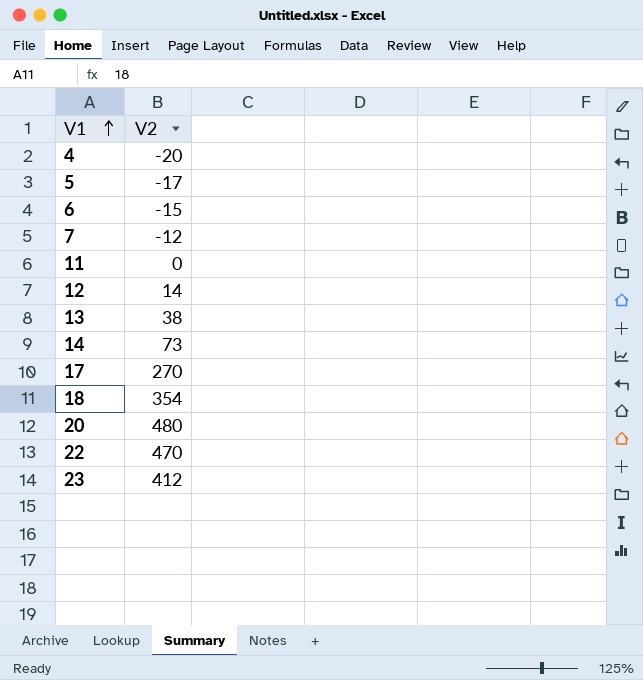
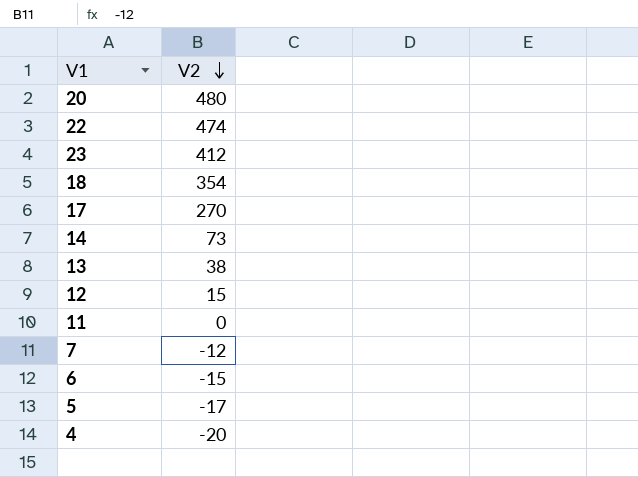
row order: V1 ascending -> V2 descending
22 | V2: 470 -> 474
12 | V2: 14 -> 15

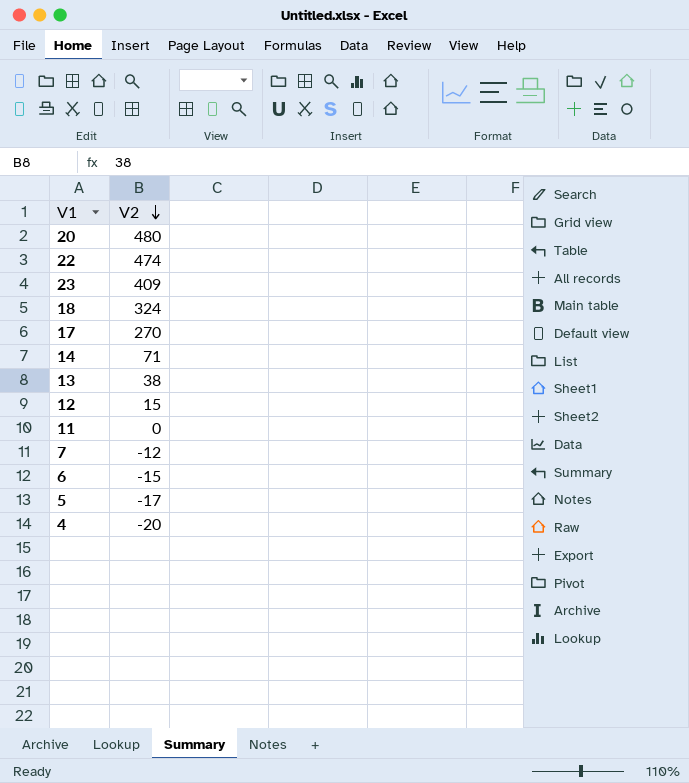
23 | V2: 412 -> 409
18 | V2: 354 -> 324
14 | V2: 73 -> 71

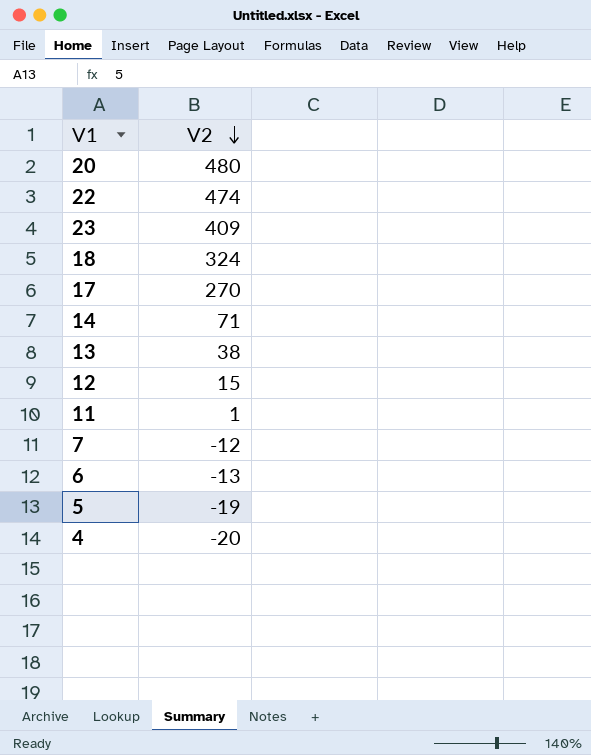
11 | V2: 0 -> 1
6 | V2: -15 -> -13
5 | V2: -17 -> -19

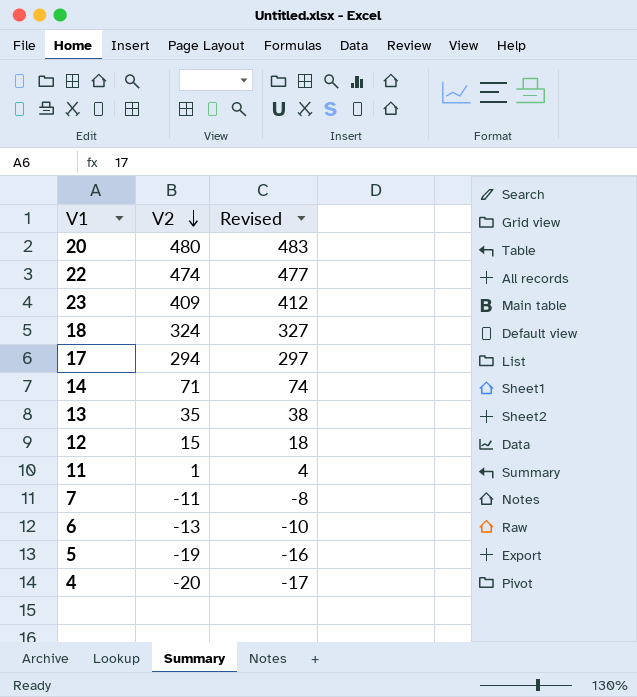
column Revised | formula: none -> [V2] + 3
17 | V2: 270 -> 294
13 | V2: 38 -> 35
7 | V2: -12 -> -11

